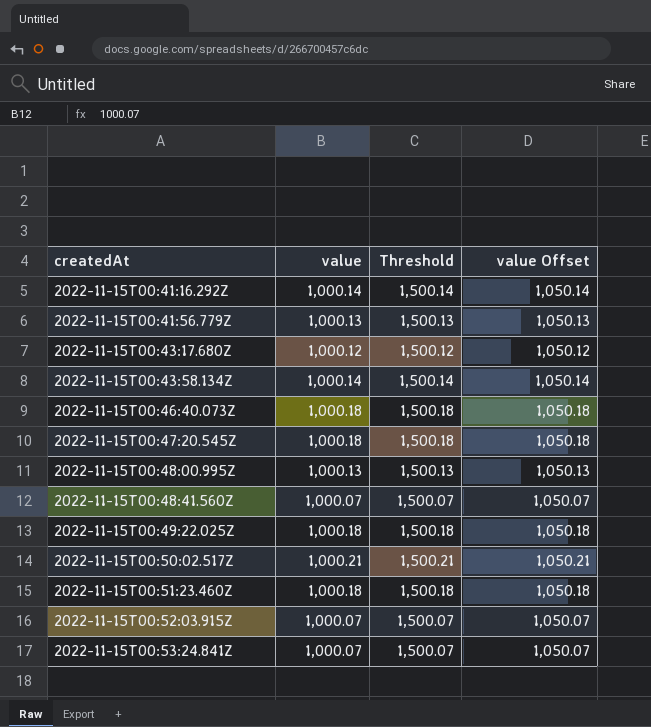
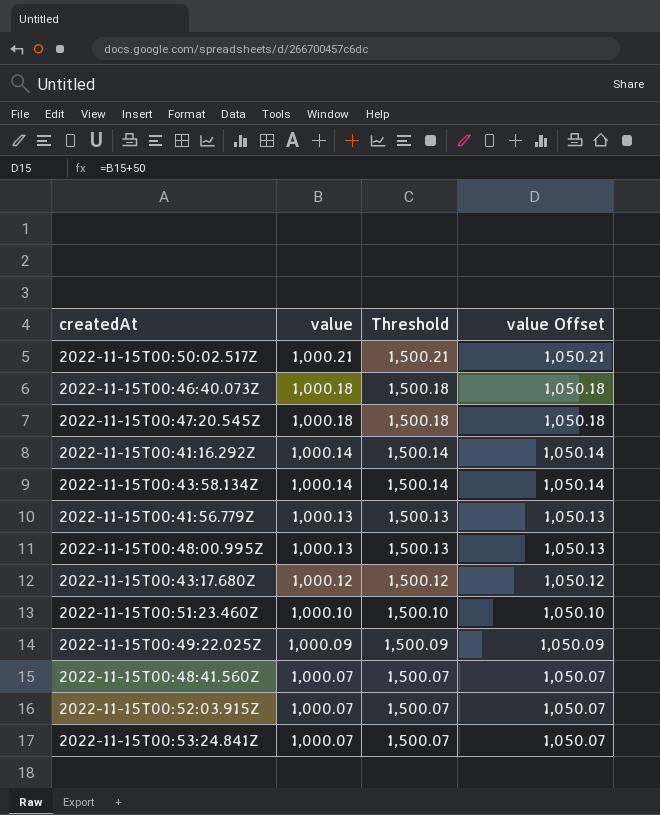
row order: createdAt ascending -> value descending
2022-11-15T00:51:23.460Z | value: 1,000.18 -> 1,000.10
2022-11-15T00:51:23.460Z | Threshold: 1,500.18 -> 1,500.10
2022-11-15T00:51:23.460Z | value Offset: 1,050.18 -> 1,050.10
2022-11-15T00:49:22.025Z | value: 1,000.18 -> 1,000.09
2022-11-15T00:49:22.025Z | Threshold: 1,500.18 -> 1,500.09
2022-11-15T00:49:22.025Z | value Offset: 1,050.18 -> 1,050.09

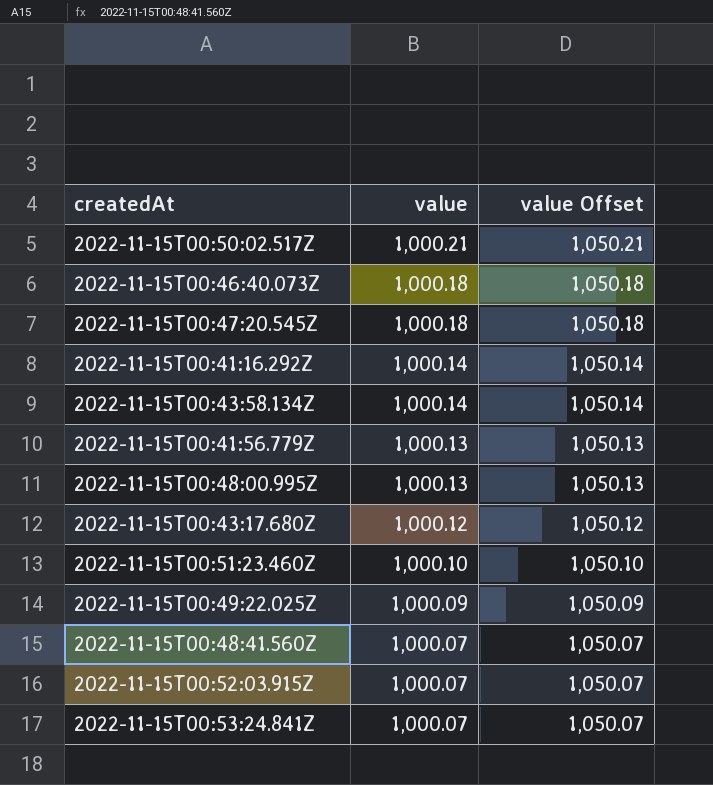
column Threshold | formula: [value] + 500 -> none

